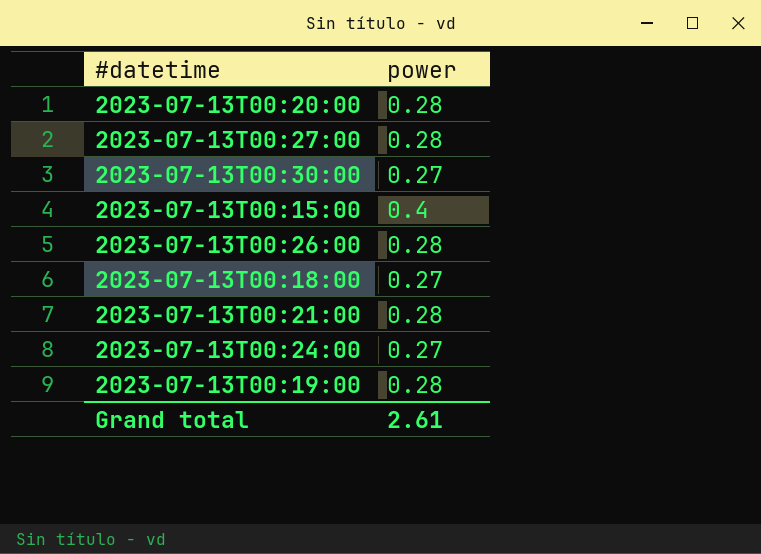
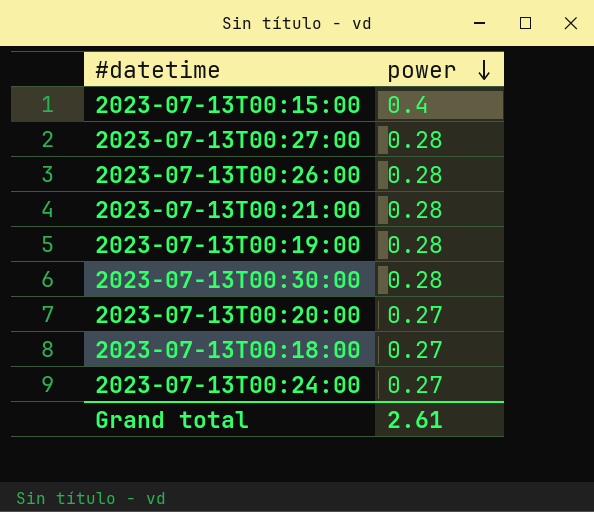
row order: none -> power descending
2023-07-13T00:30:00 | power: 0.27 -> 0.28
2023-07-13T00:20:00 | power: 0.28 -> 0.27

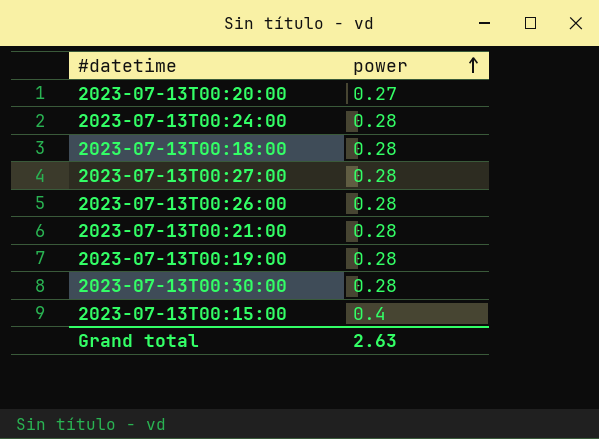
row order: power descending -> power ascending
2023-07-13T00:24:00 | power: 0.27 -> 0.28
2023-07-13T00:18:00 | power: 0.27 -> 0.28
Grand total | power: 2.61 -> 2.63

